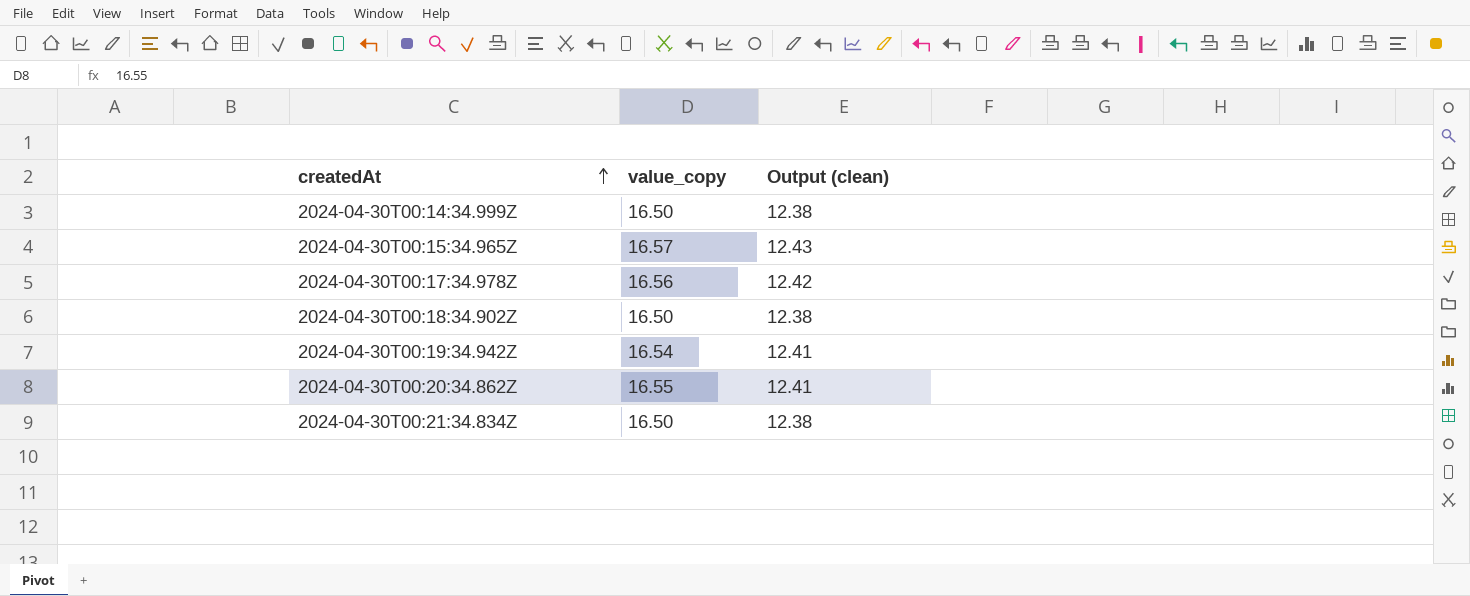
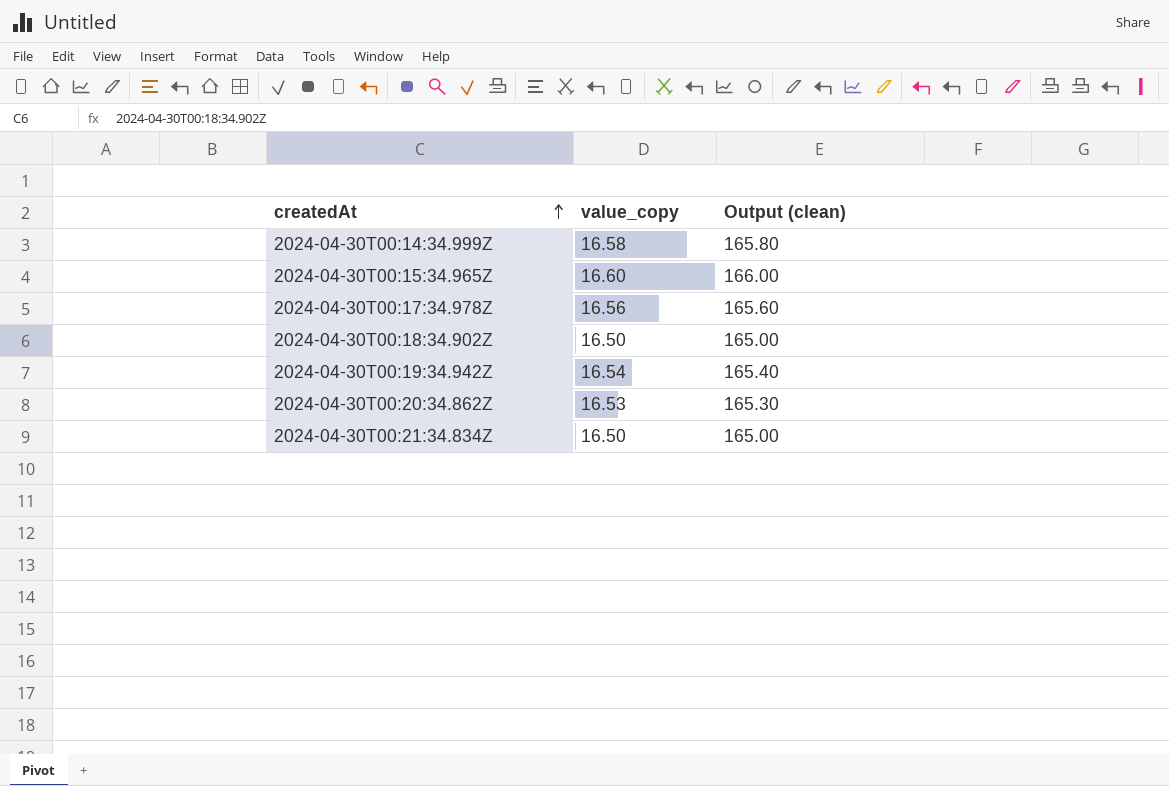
column Output (clean) | formula: [value_copy] * 0.75 -> [value_copy] * 10
2024-04-30T00:14:34.999Z | value_copy: 16.50 -> 16.58
2024-04-30T00:15:34.965Z | value_copy: 16.57 -> 16.60
2024-04-30T00:20:34.862Z | value_copy: 16.55 -> 16.53

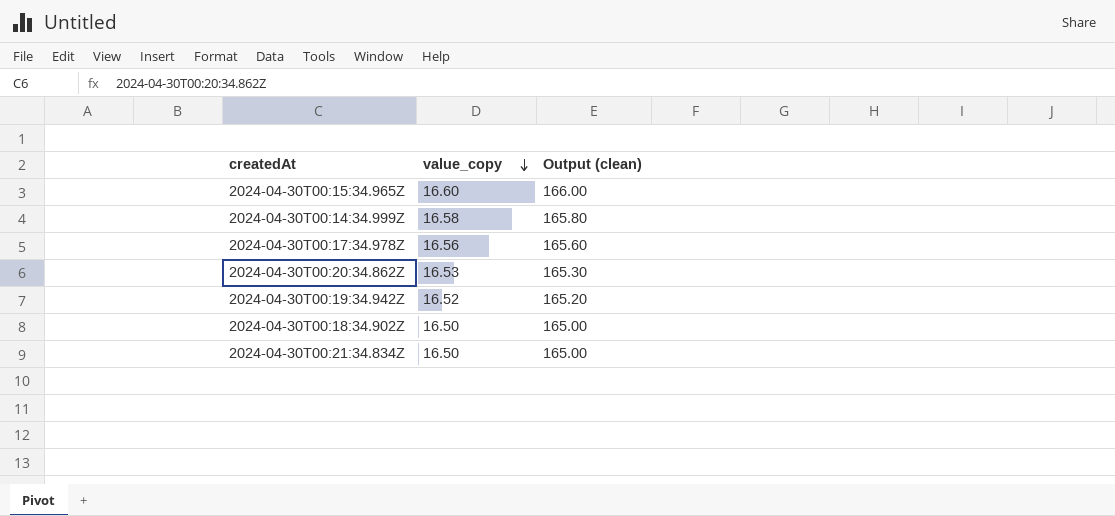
row order: createdAt ascending -> value_copy descending
2024-04-30T00:19:34.942Z | value_copy: 16.54 -> 16.52
2024-04-30T00:19:34.942Z | Output (clean): 165.40 -> 165.20

